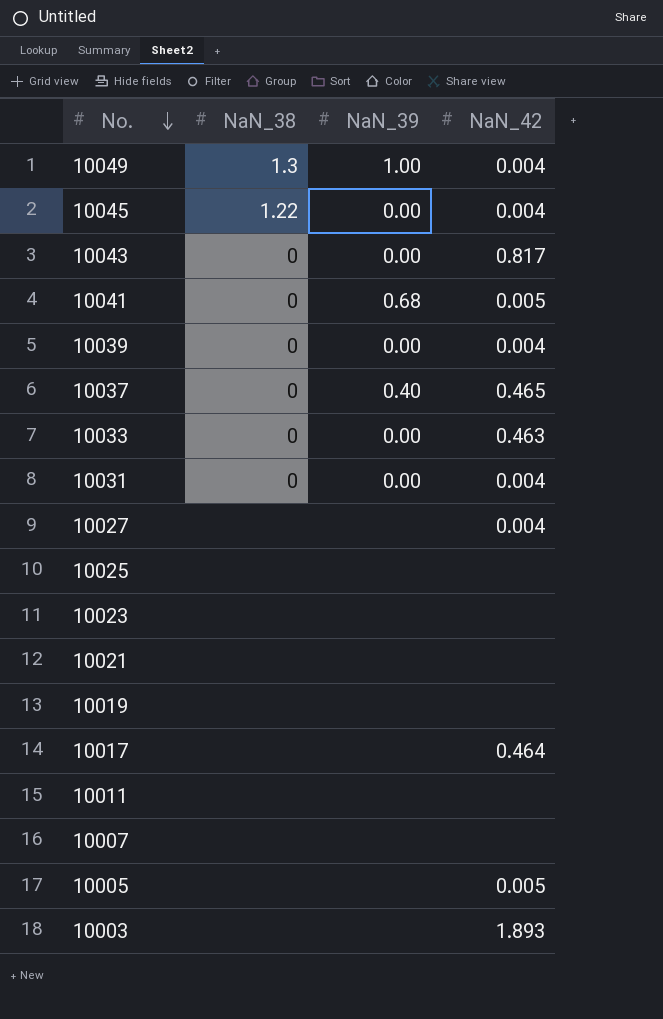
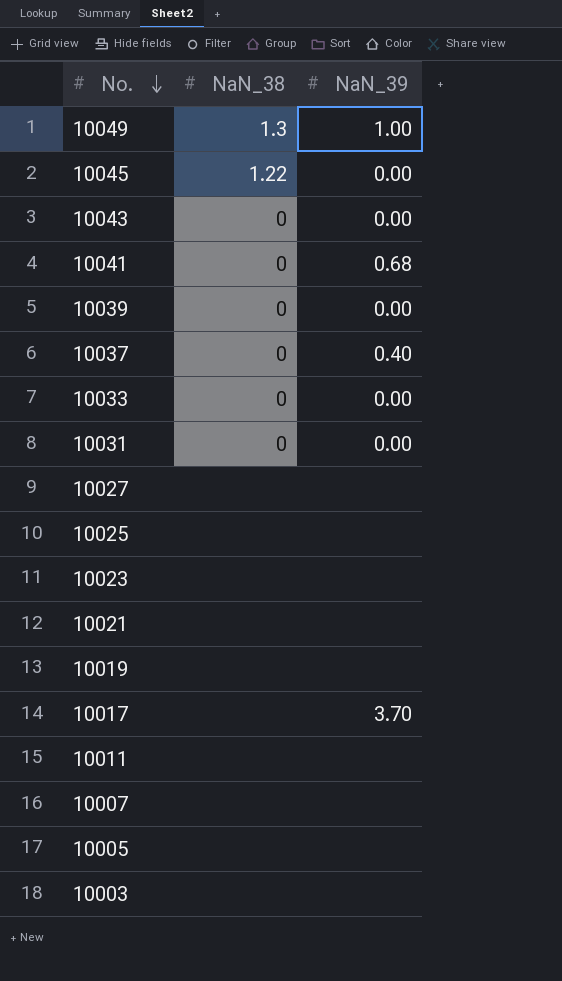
column NaN_42 | position: 4 -> none
10017 | NaN_39: none -> 3.70

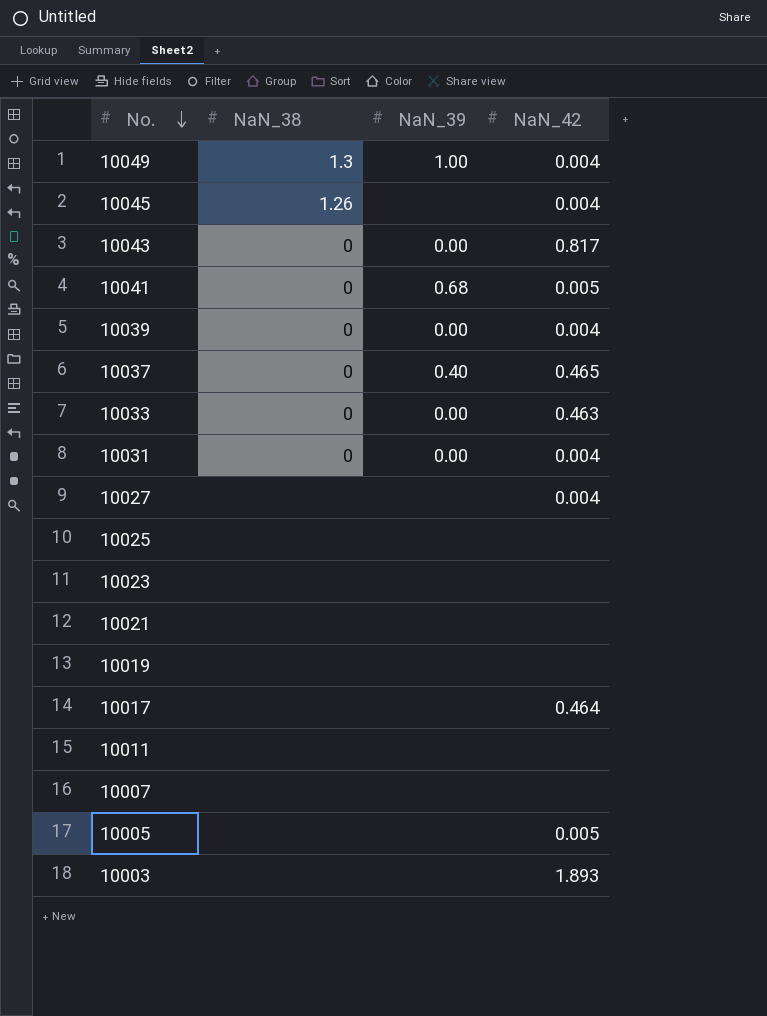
column NaN_42 | position: none -> 4
10045 | NaN_38: 1.22 -> 1.26
10045 | NaN_39: 0.00 -> none
10017 | NaN_39: 3.70 -> none

